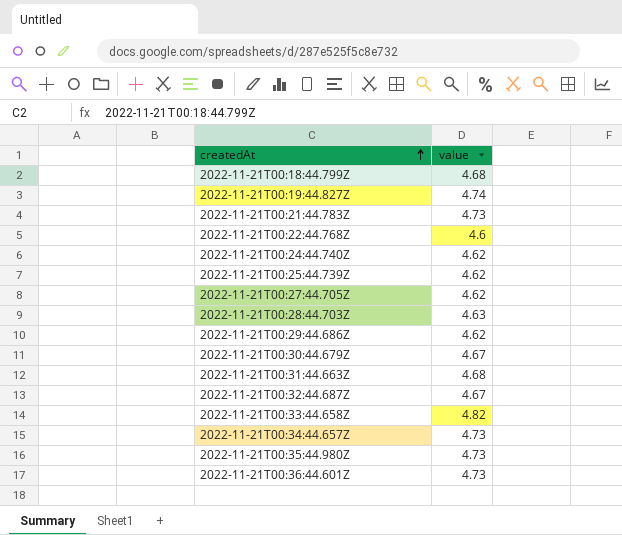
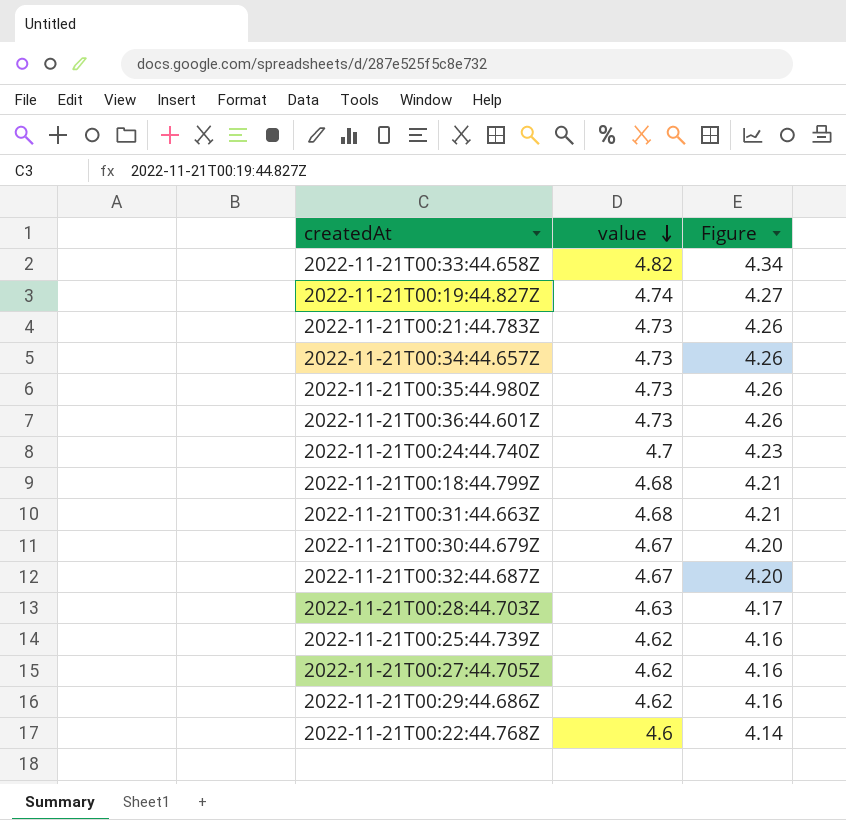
row order: createdAt ascending -> value descending
column Figure | formula: none -> [value] * 0.9
2022-11-21T00:24:44.740Z | value: 4.62 -> 4.7

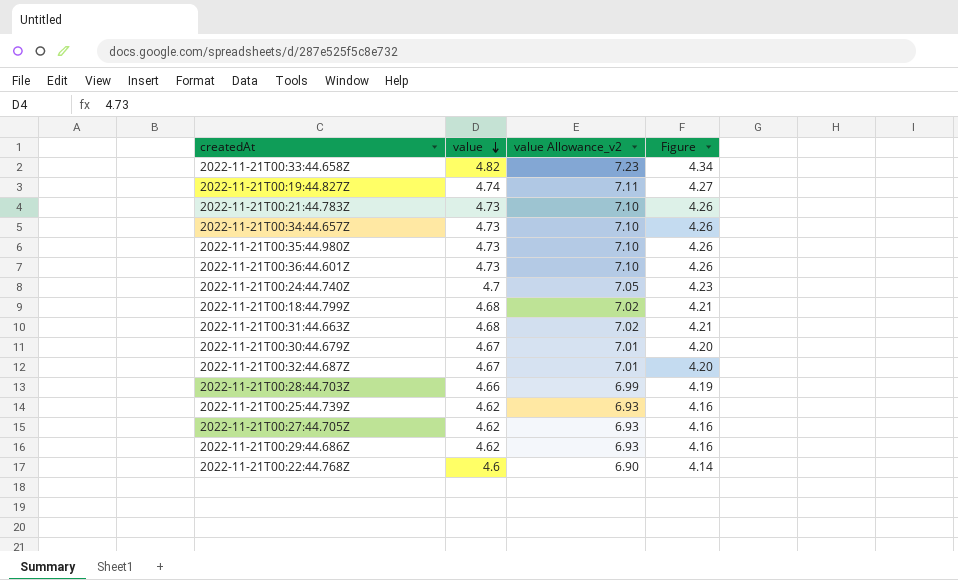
column value Allowance_v2 | formula: none -> [value] * 1.5
2022-11-21T00:28:44.703Z | value: 4.63 -> 4.66
2022-11-21T00:28:44.703Z | Figure: 4.17 -> 4.19

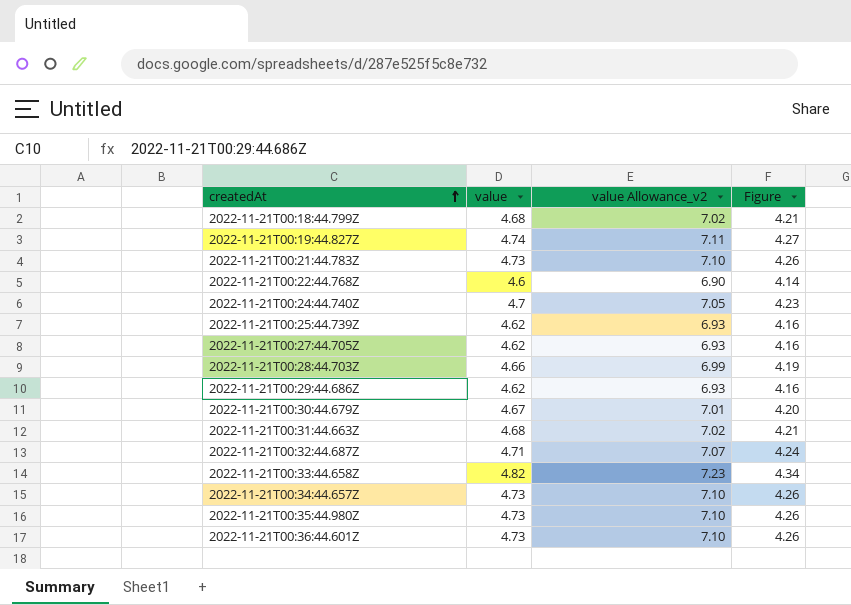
row order: value descending -> createdAt ascending
2022-11-21T00:32:44.687Z | value: 4.67 -> 4.71
2022-11-21T00:32:44.687Z | value Allowance_v2: 7.01 -> 7.07
2022-11-21T00:32:44.687Z | Figure: 4.20 -> 4.24

